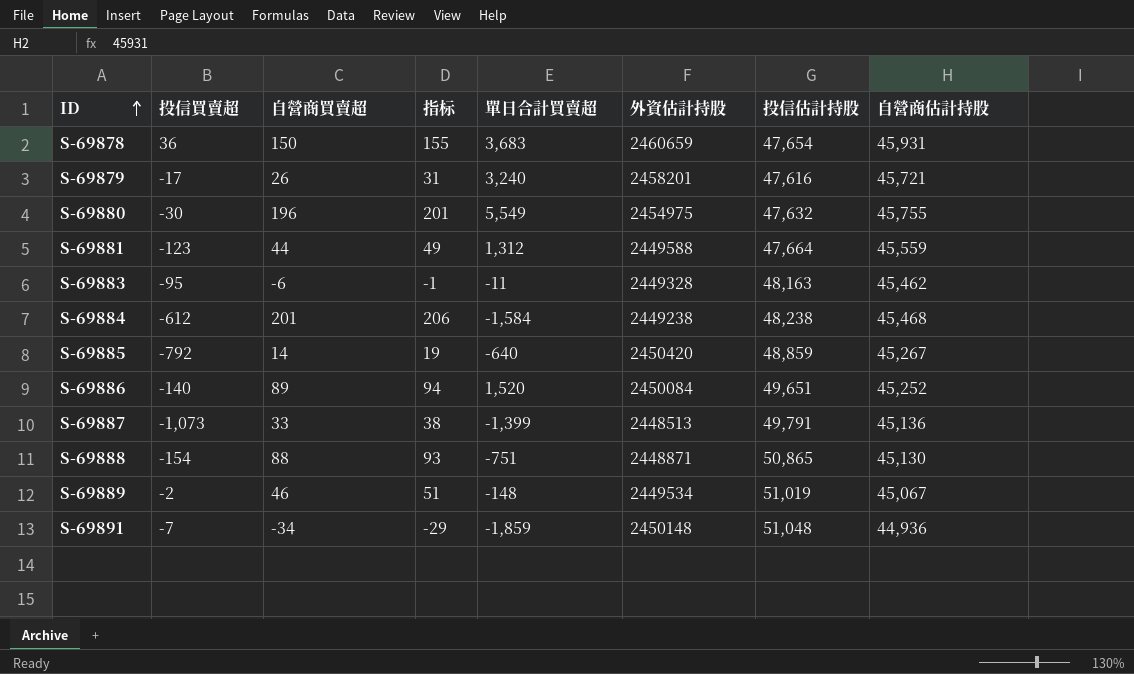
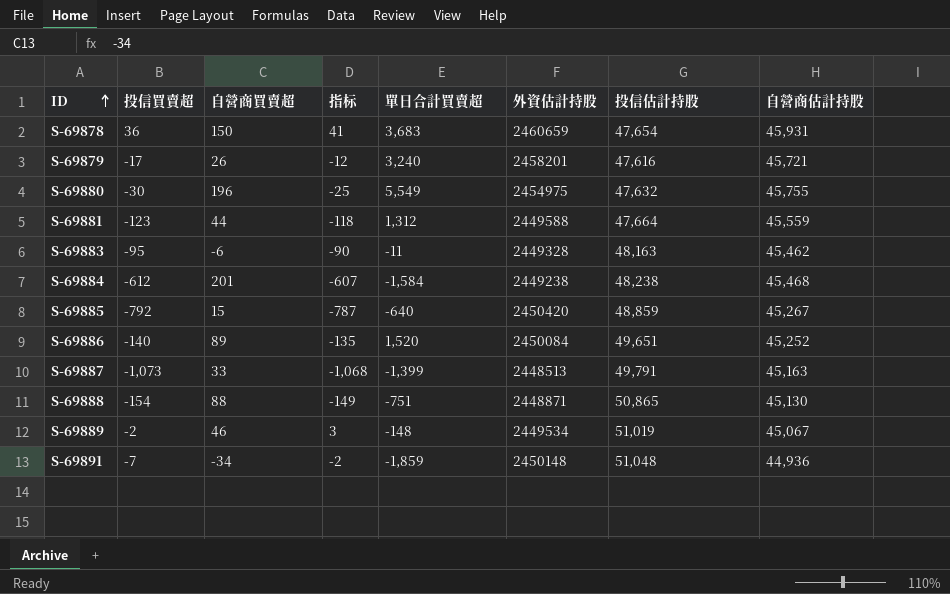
column 指标 | formula: [自營商買賣超] + 5 -> [投信買賣超] + 5
S-69885 | 自營商買賣超: 14 -> 15
S-69887 | 自營商估計持股: 45,136 -> 45,163

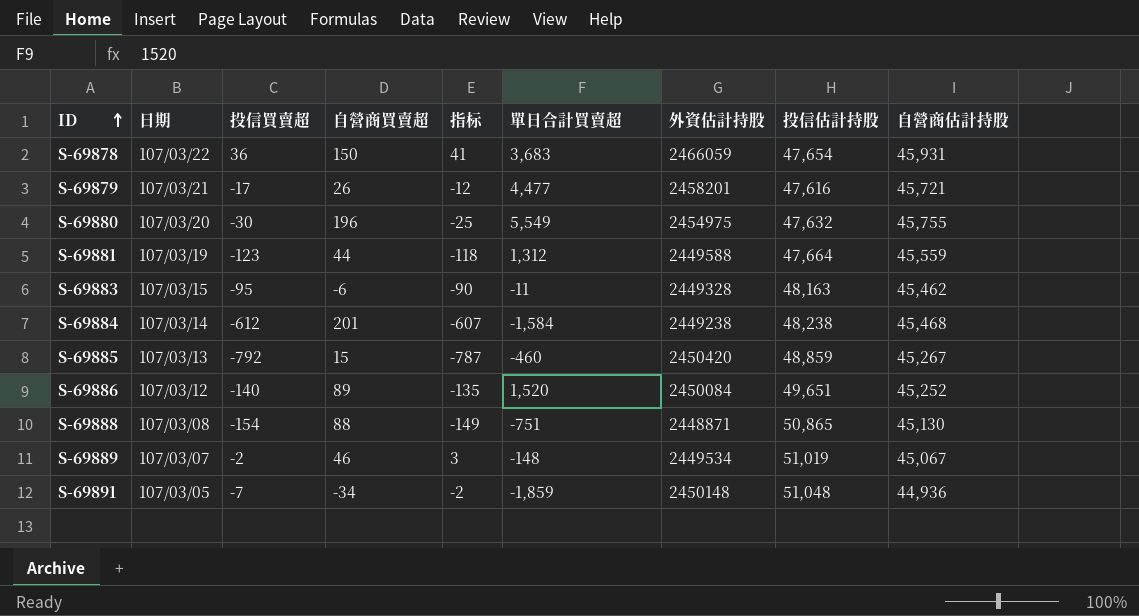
column 日期 | position: none -> 2
row S-69887: -1,073 | 33 | -1,068 | -1,399 | 2448513 | 49,791 | 45,163 -> none
S-69878 | 外資估計持股: 2460659 -> 2466059
S-69879 | 單日合計買賣超: 3,240 -> 4,477
S-69885 | 單日合計買賣超: -640 -> -460

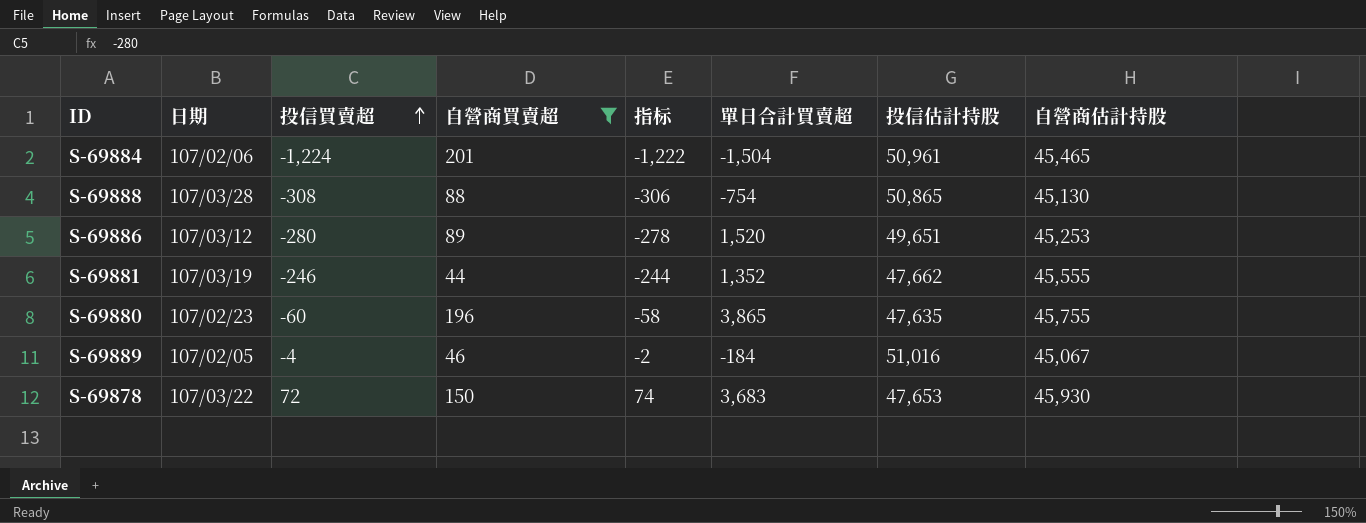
filter: none -> 自營商買賣超 >= 44
row order: ID ascending -> 投信買賣超 ascending
column 外資估計持股 | position: 7 -> none
column 指标 | formula: [投信買賣超] + 5 -> [投信買賣超] + 2
S-69884 | 日期: 107/03/14 -> 107/02/06
S-69884 | 投信買賣超: -612 -> -1,224
S-69884 | 單日合計買賣超: -1,584 -> -1,504
S-69884 | 投信估計持股: 48,238 -> 50,961
S-69884 | 自營商估計持股: 45,468 -> 45,465
S-69888 | 日期: 107/03/08 -> 107/03/28
S-69888 | 投信買賣超: -154 -> -308
S-69888 | 單日合計買賣超: -751 -> -754
S-69886 | 投信買賣超: -140 -> -280
S-69886 | 自營商估計持股: 45,252 -> 45,253
S-69881 | 投信買賣超: -123 -> -246
S-69881 | 單日合計買賣超: 1,312 -> 1,352
S-69881 | 投信估計持股: 47,664 -> 47,662
S-69881 | 自營商估計持股: 45,559 -> 45,555
S-69880 | 日期: 107/03/20 -> 107/02/23
S-69880 | 投信買賣超: -30 -> -60
S-69880 | 單日合計買賣超: 5,549 -> 3,865
S-69880 | 投信估計持股: 47,632 -> 47,635
S-69889 | 日期: 107/03/07 -> 107/02/05
S-69889 | 投信買賣超: -2 -> -4
S-69889 | 單日合計買賣超: -148 -> -184
S-69889 | 投信估計持股: 51,019 -> 51,016
S-69878 | 投信買賣超: 36 -> 72
S-69878 | 投信估計持股: 47,654 -> 47,653
S-69878 | 自營商估計持股: 45,931 -> 45,930

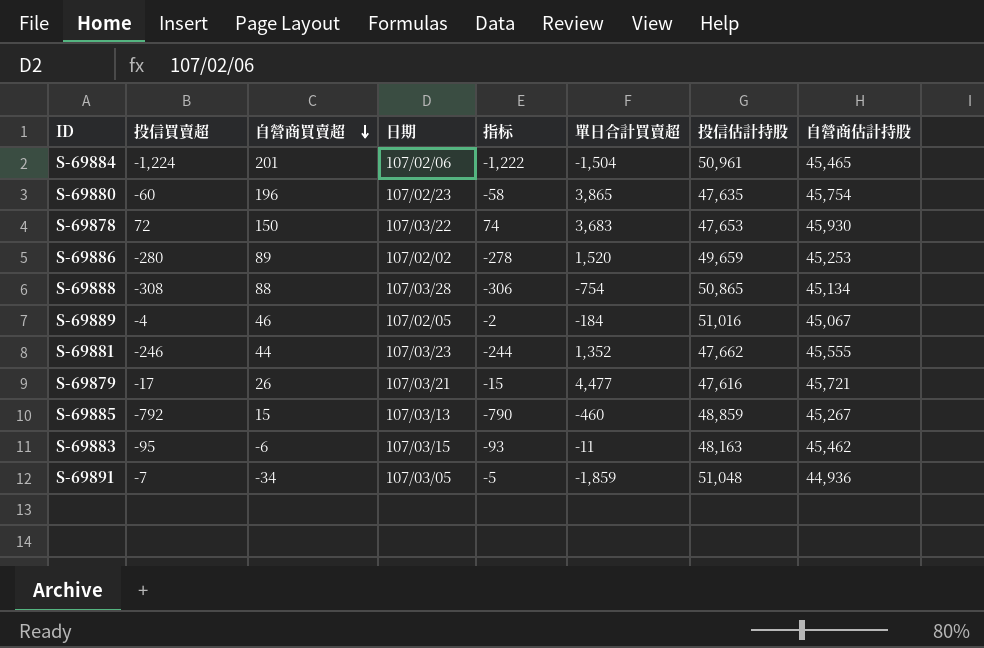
filter: 自營商買賣超 >= 44 -> none
row order: 投信買賣超 ascending -> 自營商買賣超 descending
column 日期 | position: 2 -> 4
S-69880 | 自營商估計持股: 45,755 -> 45,754
S-69886 | 日期: 107/03/12 -> 107/02/02
S-69886 | 投信估計持股: 49,651 -> 49,659
S-69888 | 自營商估計持股: 45,130 -> 45,134
S-69881 | 日期: 107/03/19 -> 107/03/23

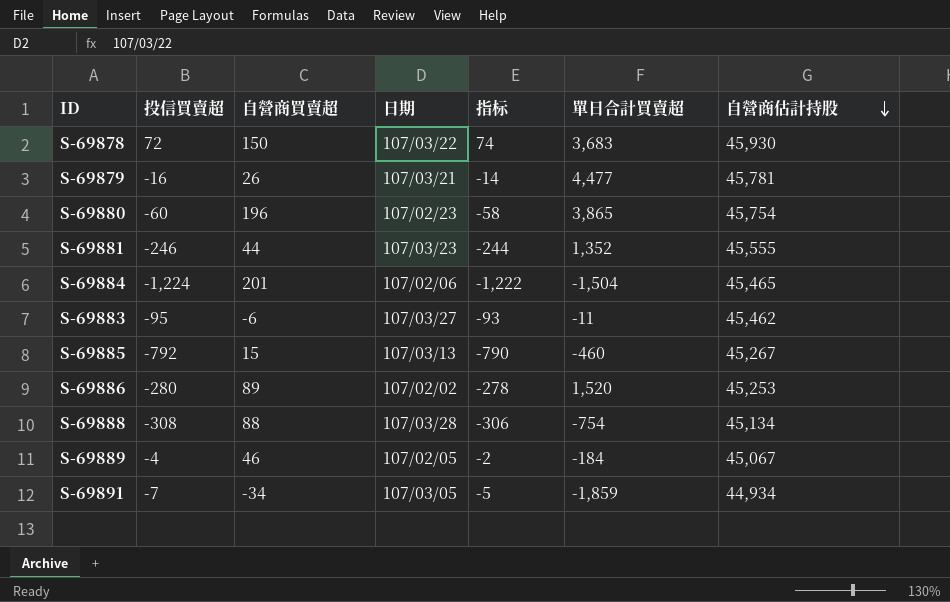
row order: 自營商買賣超 descending -> 自營商估計持股 descending
column 投信估計持股 | position: 7 -> none
S-69879 | 投信買賣超: -17 -> -16
S-69879 | 指标: -15 -> -14
S-69879 | 自營商估計持股: 45,721 -> 45,781
S-69883 | 日期: 107/03/15 -> 107/03/27
S-69891 | 自營商估計持股: 44,936 -> 44,934

